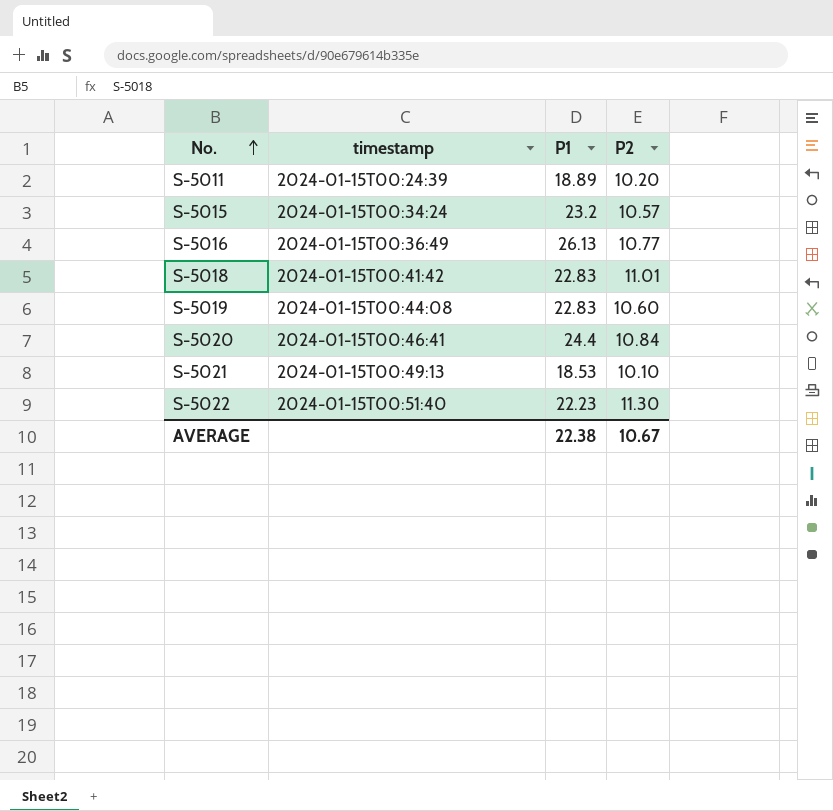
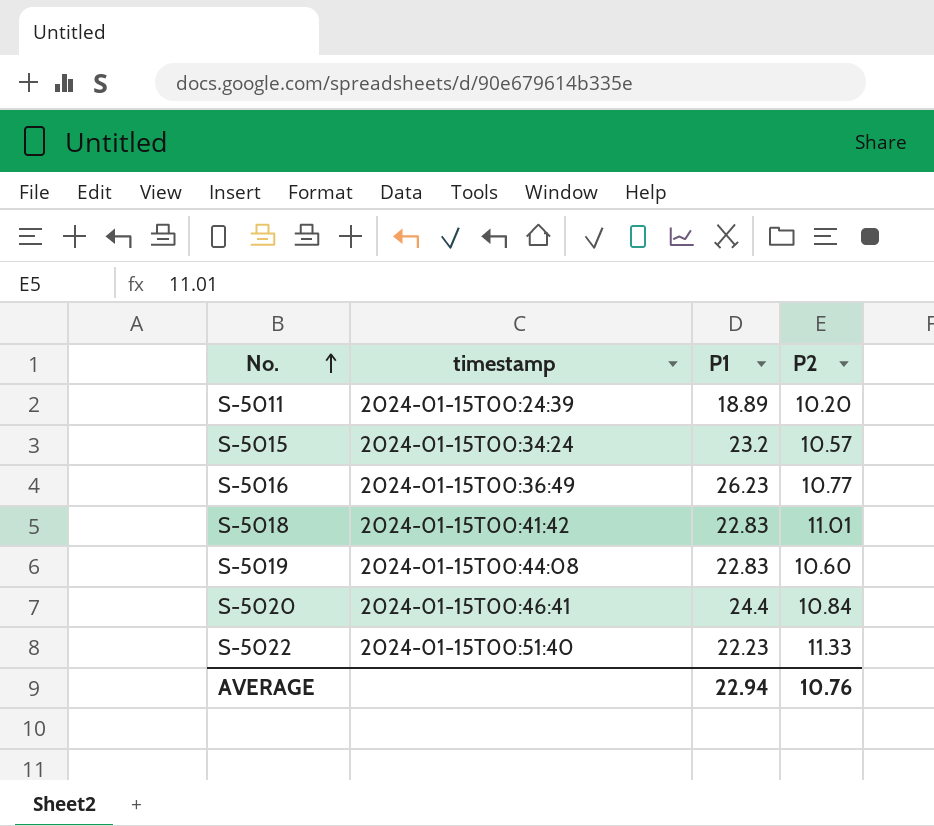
row S-5021: 2024-01-15T00:49:13 | 18.53 | 10.10 -> none
S-5016 | P1: 26.13 -> 26.23
S-5022 | P2: 11.30 -> 11.33
AVERAGE | P1: 22.38 -> 22.94
AVERAGE | P2: 10.67 -> 10.76

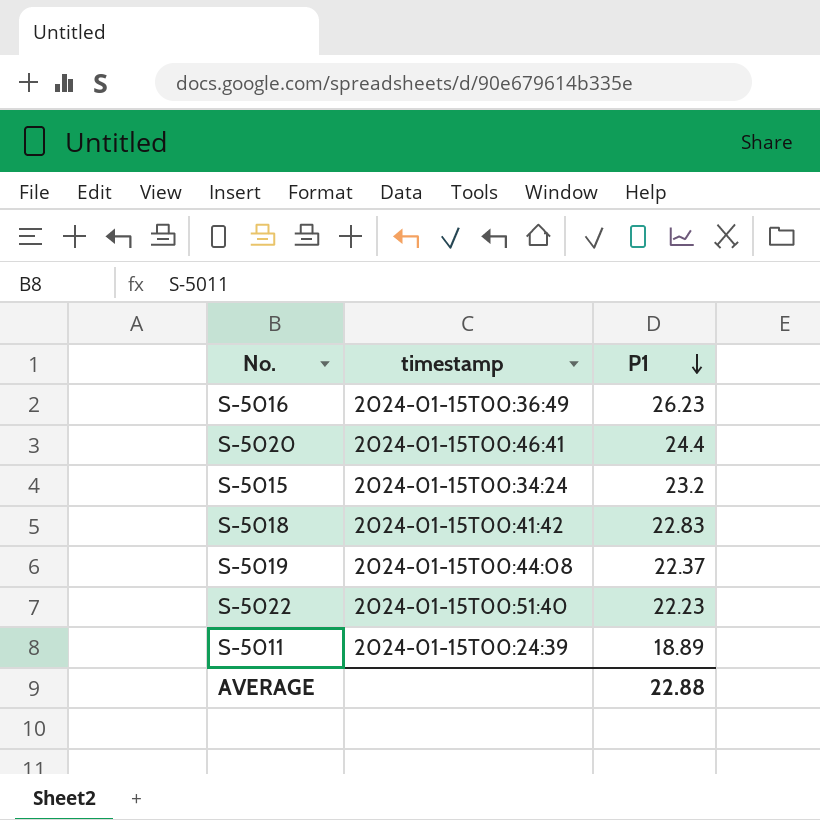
row order: No. ascending -> P1 descending
column P2 | position: 4 -> none
S-5019 | P1: 22.83 -> 22.37
AVERAGE | P1: 22.94 -> 22.88

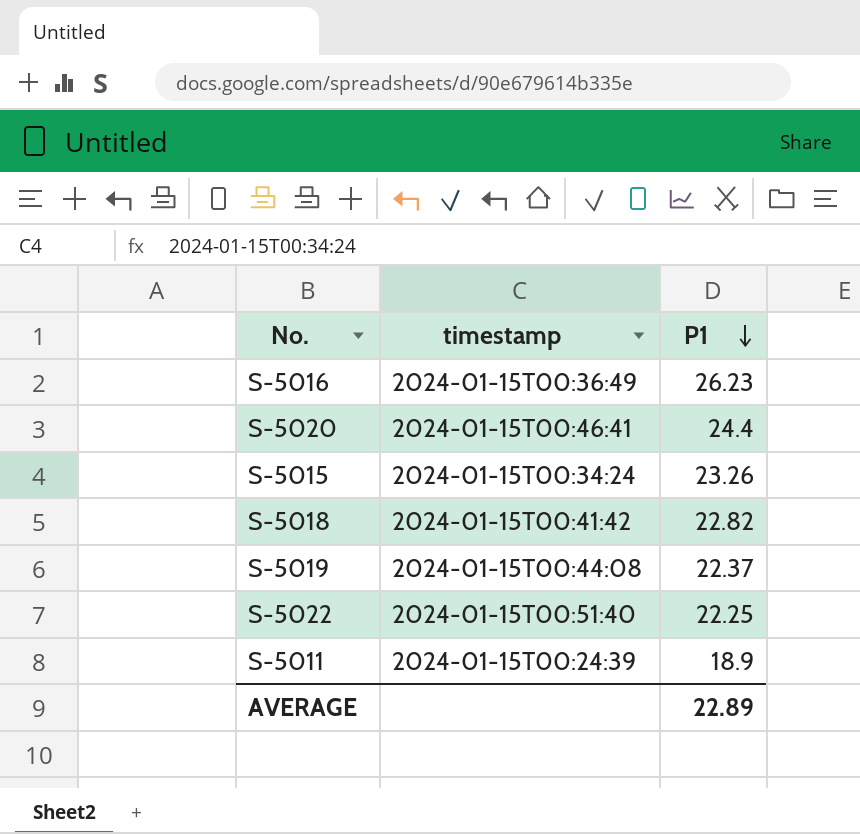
S-5015 | P1: 23.2 -> 23.26
S-5018 | P1: 22.83 -> 22.82
S-5022 | P1: 22.23 -> 22.25
S-5011 | P1: 18.89 -> 18.9
AVERAGE | P1: 22.88 -> 22.89

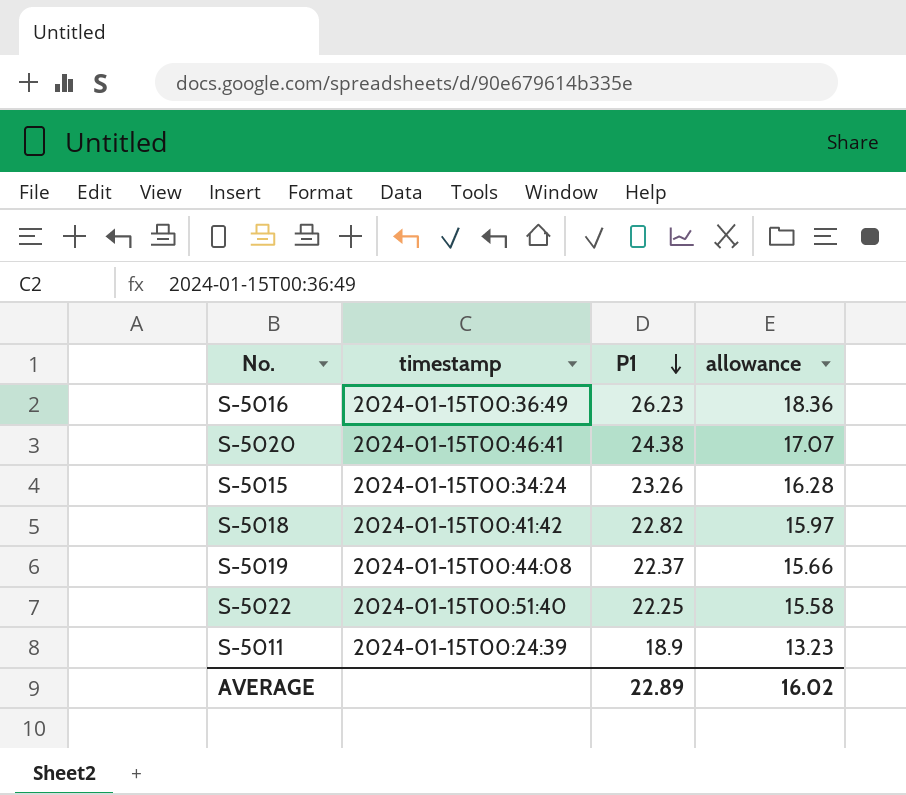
column allowance | formula: none -> [P1] * 0.7
S-5020 | P1: 24.4 -> 24.38

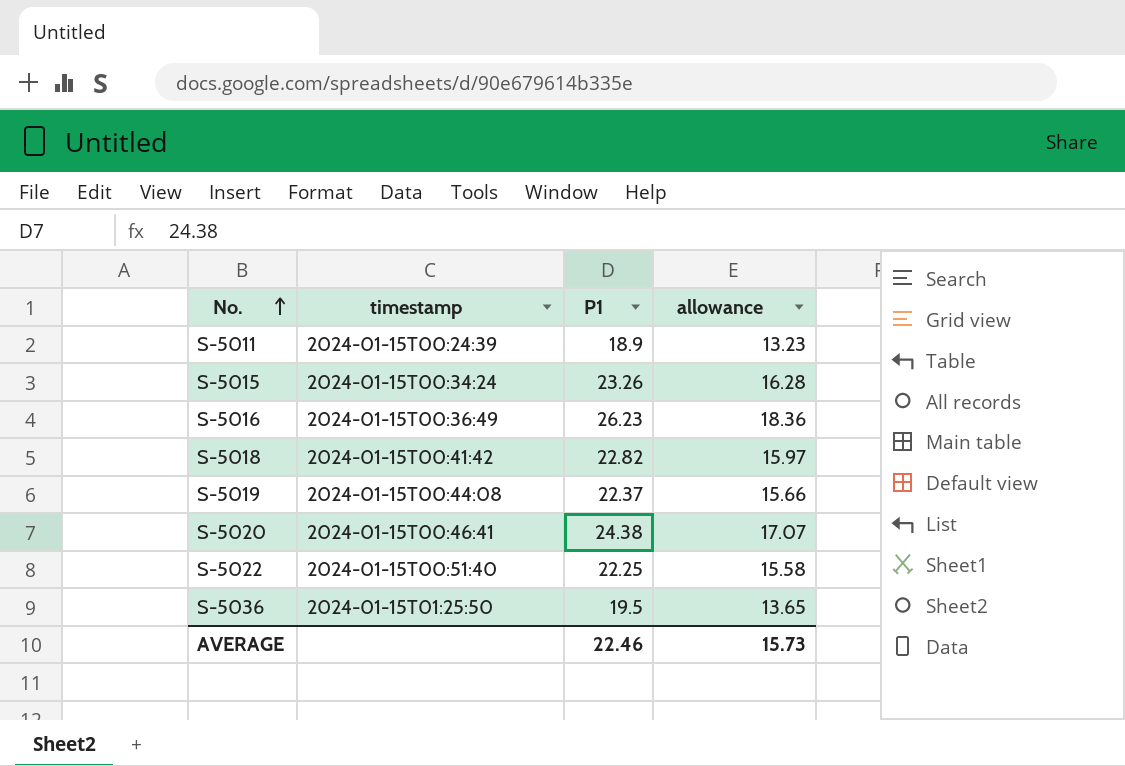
row order: P1 descending -> No. ascending
row S-5036: none -> 2024-01-15T01:25:50 | 19.5 | 13.65
AVERAGE | P1: 22.89 -> 22.46
AVERAGE | allowance: 16.02 -> 15.73

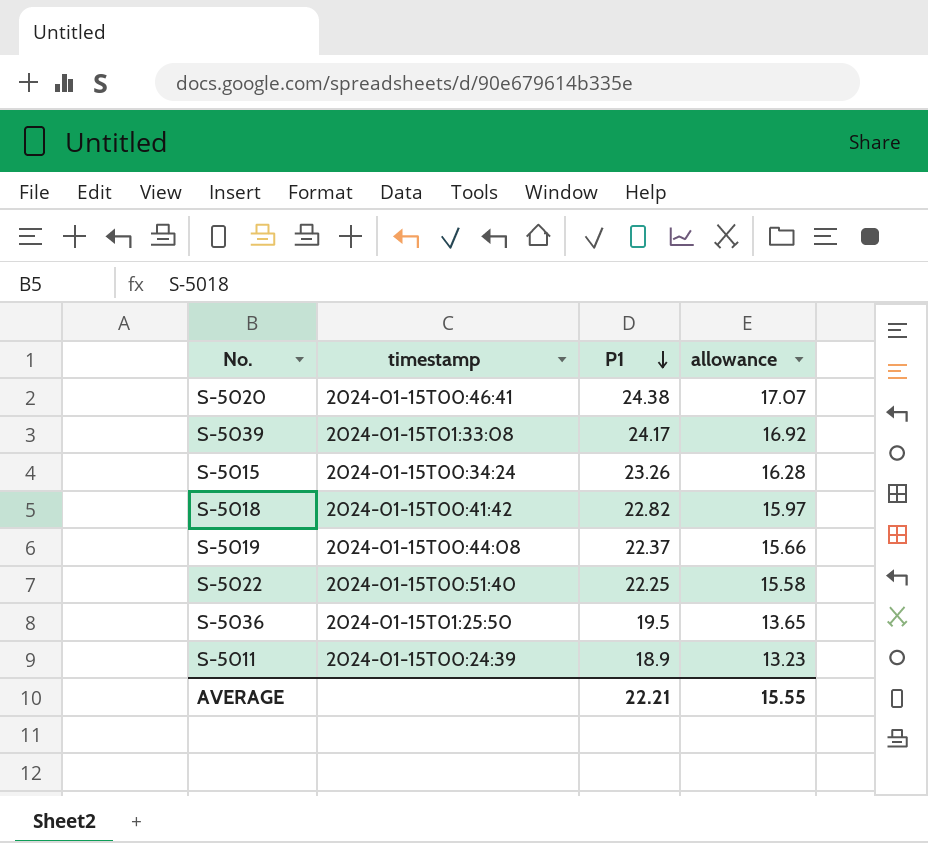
row order: No. ascending -> P1 descending
row S-5016: 2024-01-15T00:36:49 | 26.23 | 18.36 -> none
row S-5039: none -> 2024-01-15T01:33:08 | 24.17 | 16.92
AVERAGE | P1: 22.46 -> 22.21
AVERAGE | allowance: 15.73 -> 15.55

